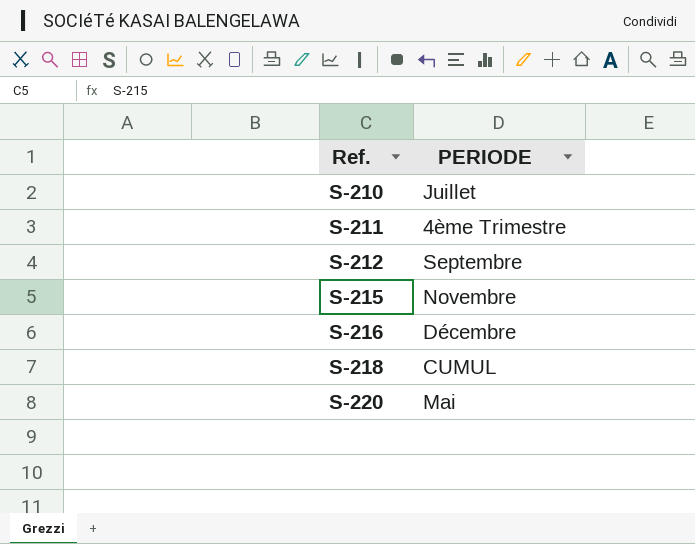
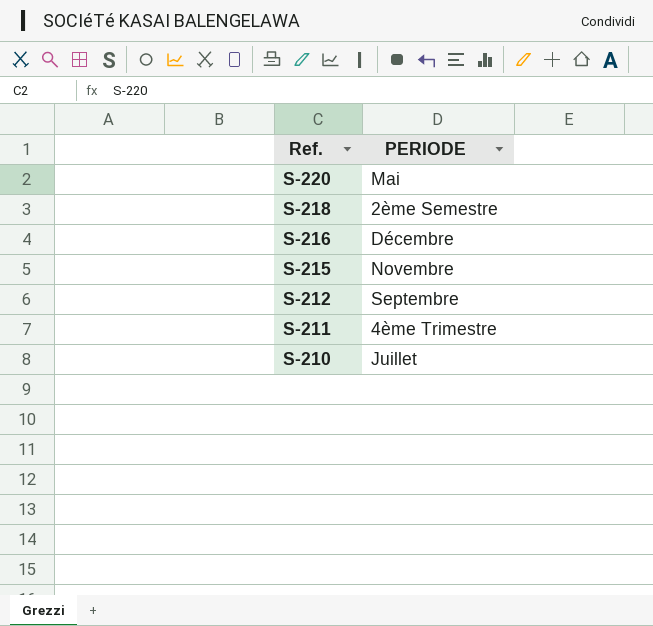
row order: Ref. ascending -> Ref. descending
S-218 | PERIODE: CUMUL -> 2ème Semestre

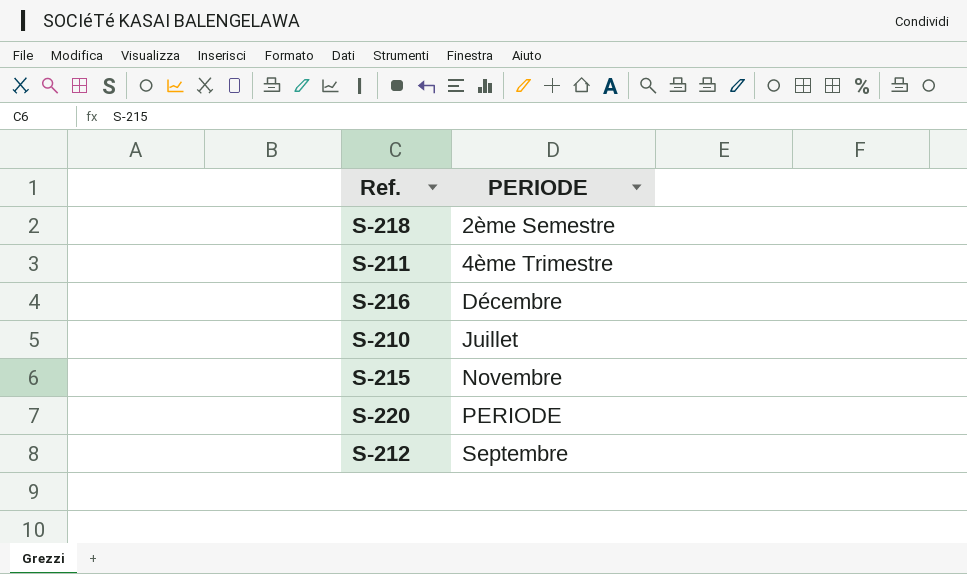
row order: Ref. descending -> PERIODE ascending
S-220 | PERIODE: Mai -> PERIODE

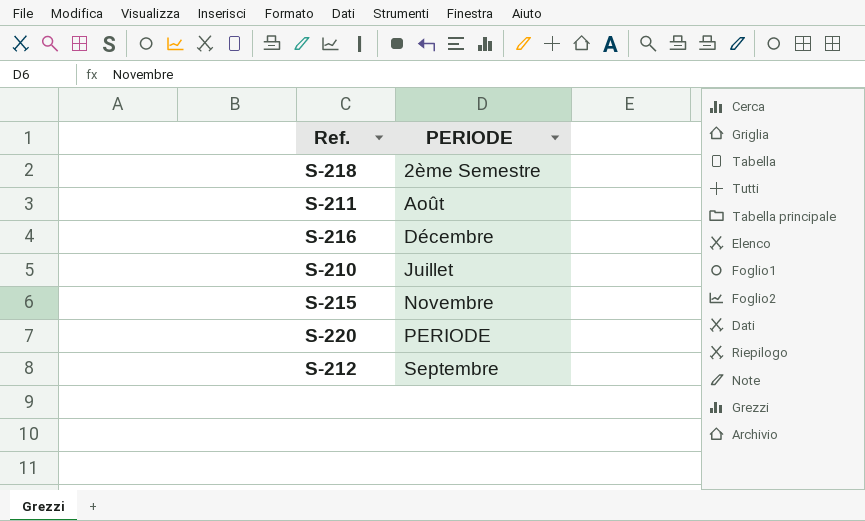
S-211 | PERIODE: 4ème Trimestre -> Août

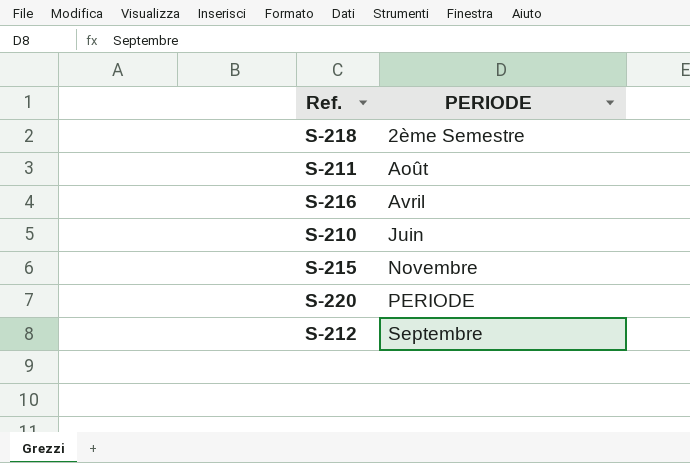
S-216 | PERIODE: Décembre -> Avril
S-210 | PERIODE: Juillet -> Juin

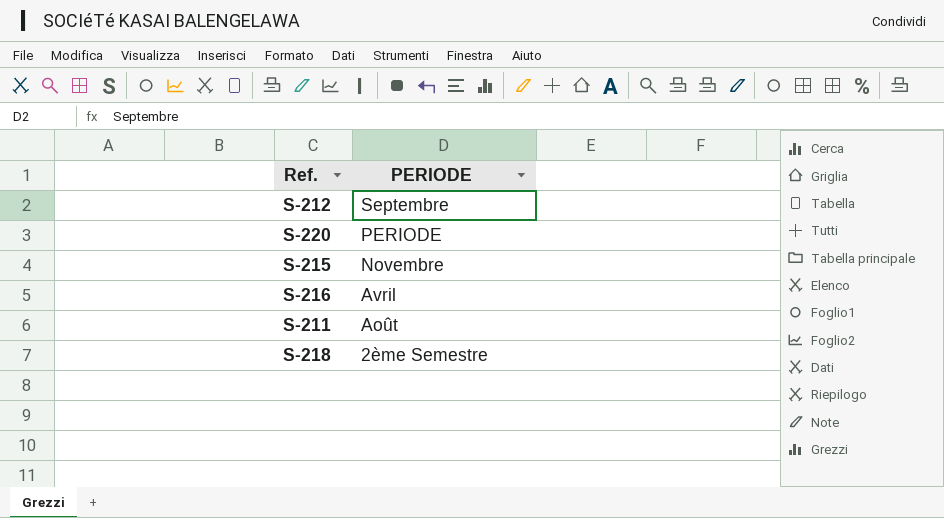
row order: PERIODE ascending -> PERIODE descending
row S-210: Juin -> none

